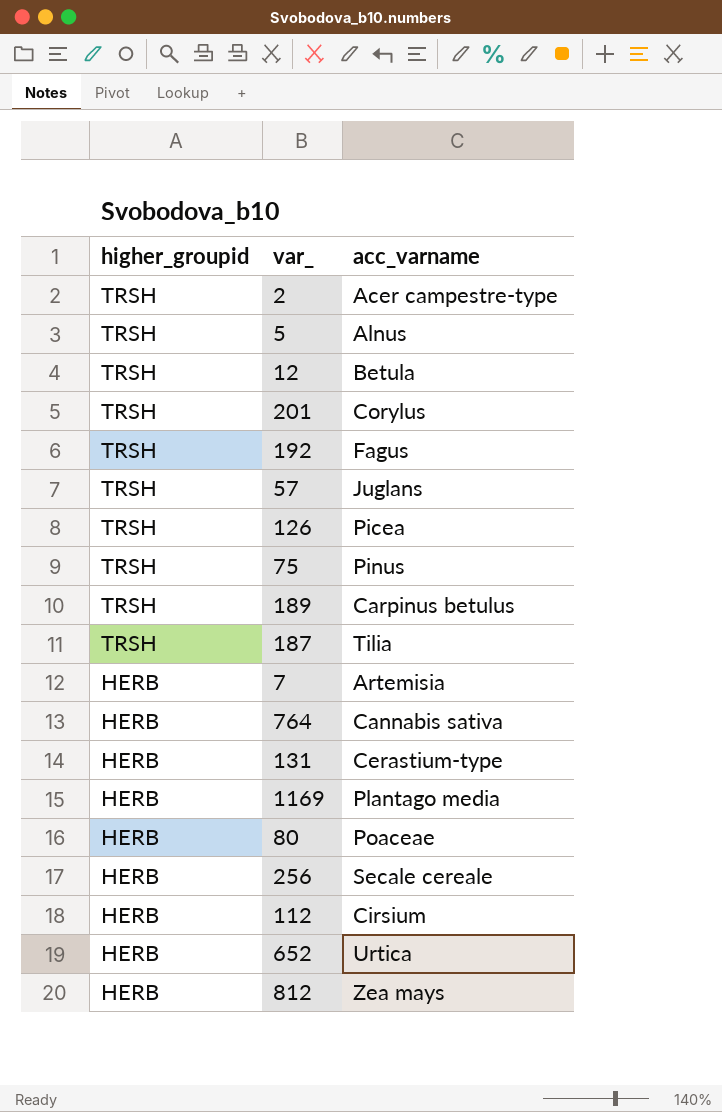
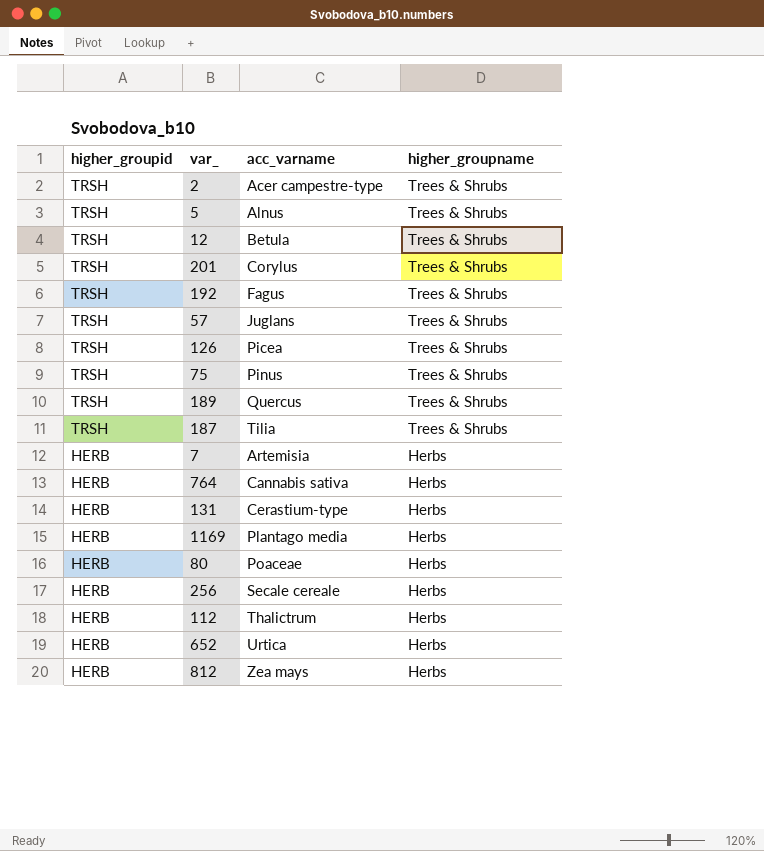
column higher_groupname | position: none -> 4
189 | acc_varname: Carpinus betulus -> Quercus
112 | acc_varname: Cirsium -> Thalictrum

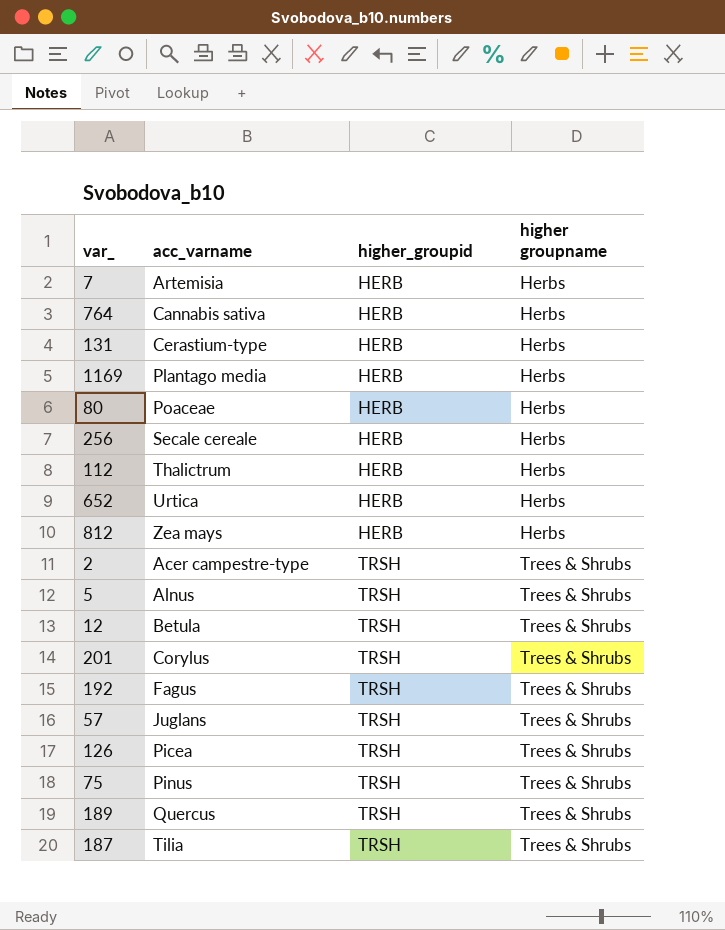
row order: higher_groupid descending -> higher_groupid ascending
column higher_groupid | position: 1 -> 3
column name: higher_groupname -> higher groupname

